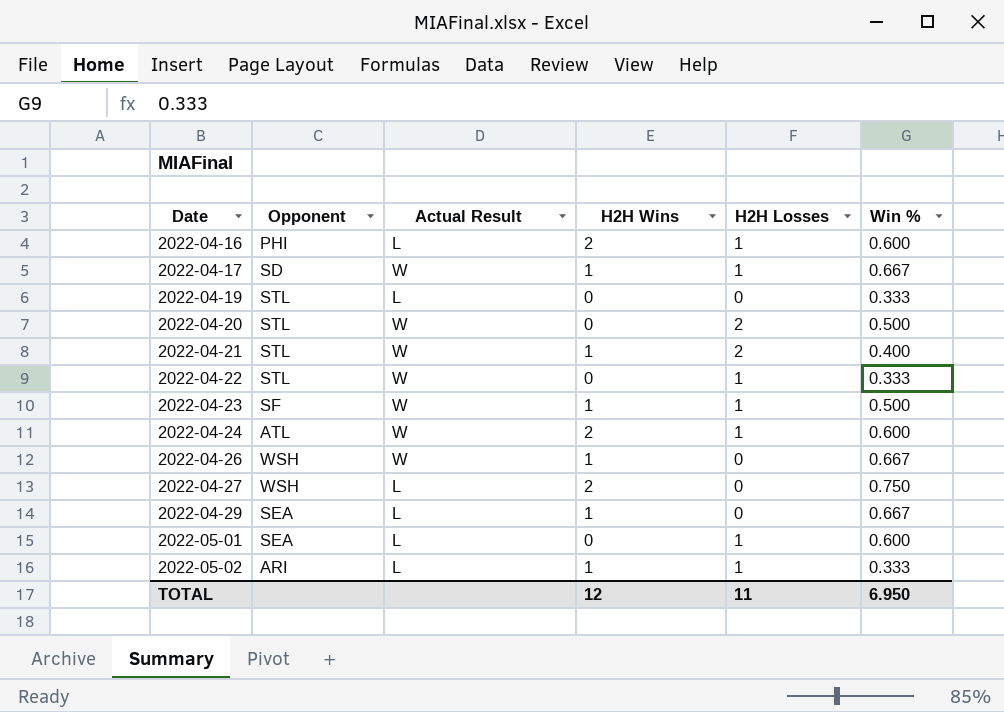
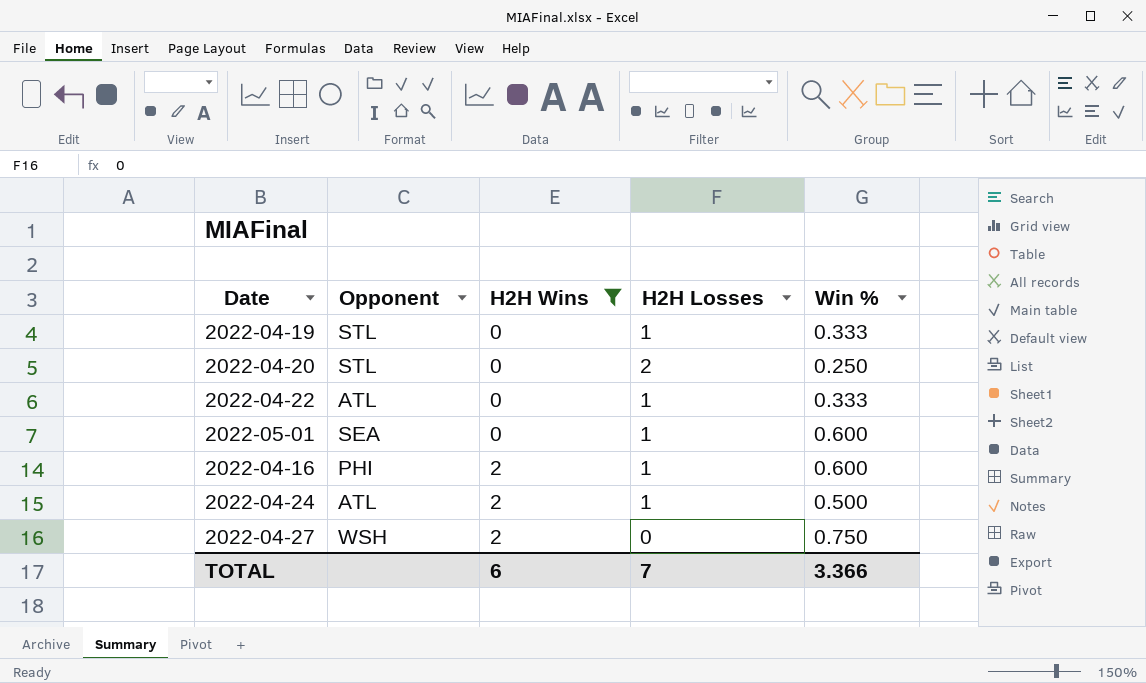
filter: none -> H2H Wins != 1
row order: Date ascending -> H2H Wins ascending
column Actual Result | position: 3 -> none
2022-04-19 | H2H Losses: 0 -> 1
2022-04-20 | Win %: 0.500 -> 0.250
2022-04-22 | Opponent: STL -> ATL
2022-04-24 | Win %: 0.600 -> 0.500
TOTAL | H2H Wins: 12 -> 6
TOTAL | H2H Losses: 11 -> 7
TOTAL | Win %: 6.950 -> 3.366

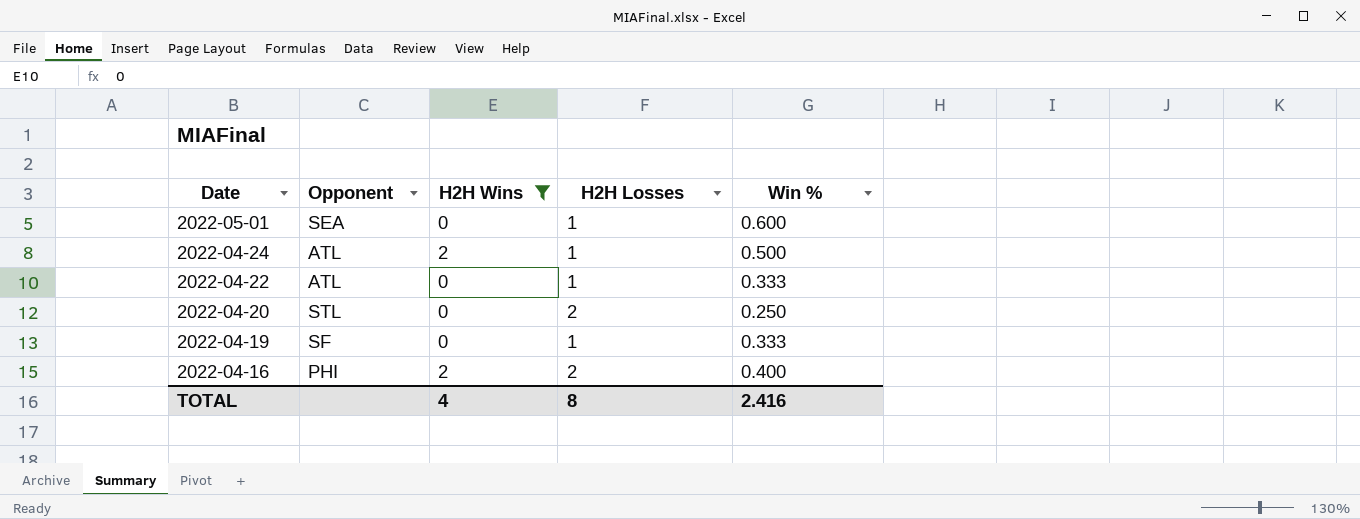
row order: H2H Wins ascending -> Date descending
row 2022-04-27: WSH | 2 | 0 | 0.750 -> none
2022-04-19 | Opponent: STL -> SF
2022-04-16 | H2H Losses: 1 -> 2
2022-04-16 | Win %: 0.600 -> 0.400
TOTAL | H2H Wins: 6 -> 4
TOTAL | H2H Losses: 7 -> 8
TOTAL | Win %: 3.366 -> 2.416

